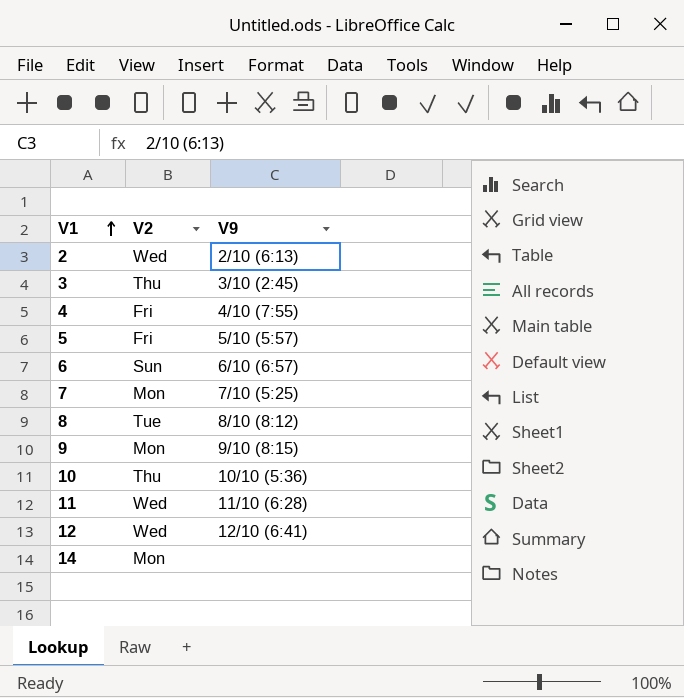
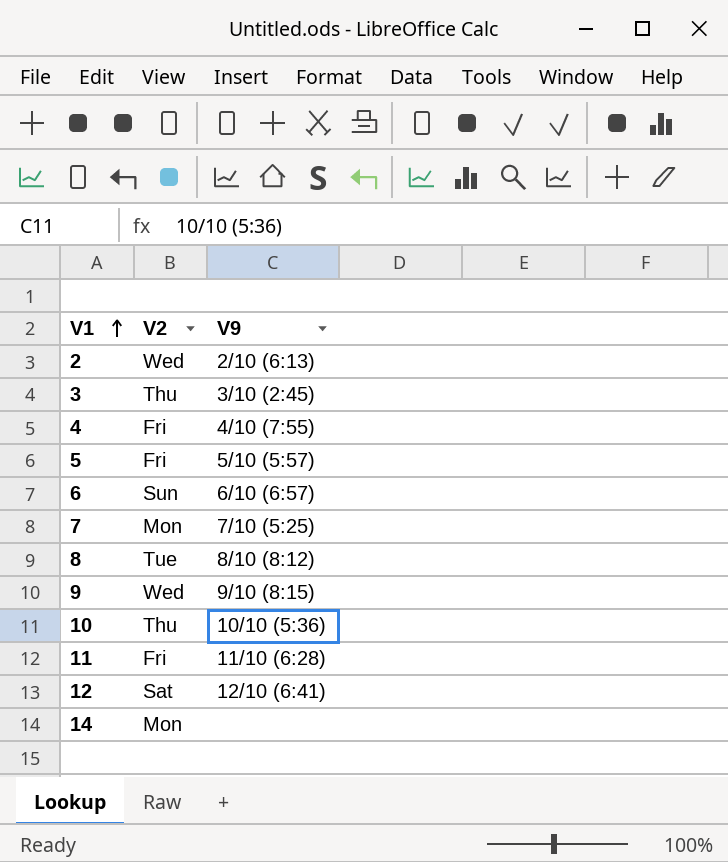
9 | V2: Mon -> Wed
11 | V2: Wed -> Fri
12 | V2: Wed -> Sat

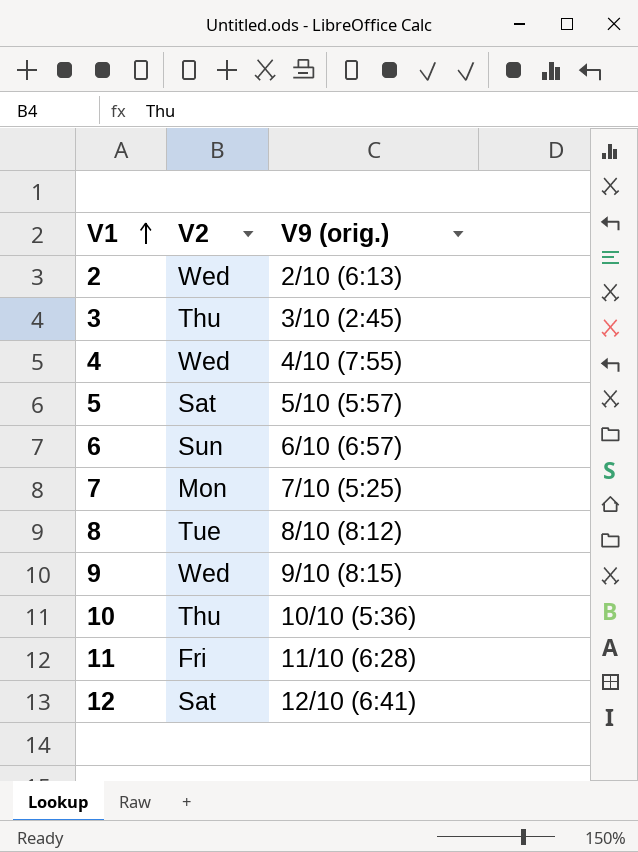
column name: V9 -> V9 (orig.)
row 14: Mon | none -> none
4 | V2: Fri -> Wed
5 | V2: Fri -> Sat

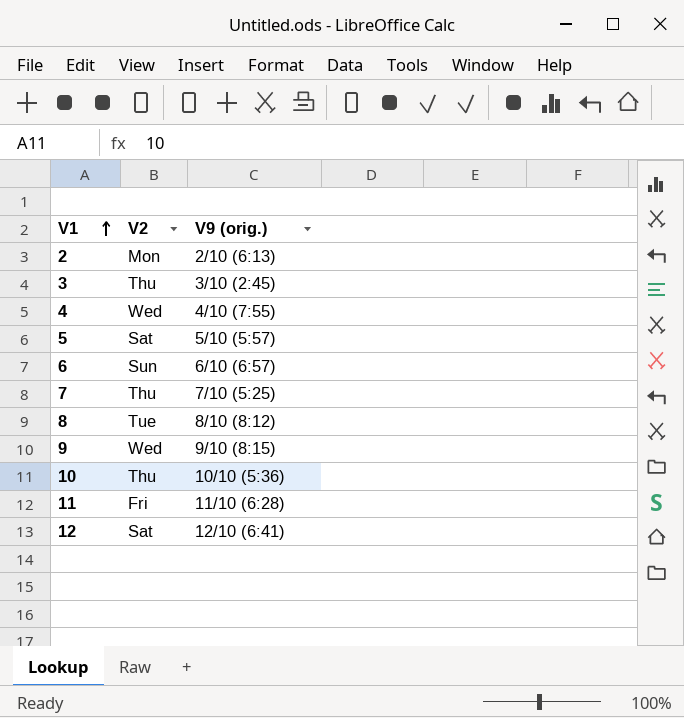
2 | V2: Wed -> Mon
7 | V2: Mon -> Thu

